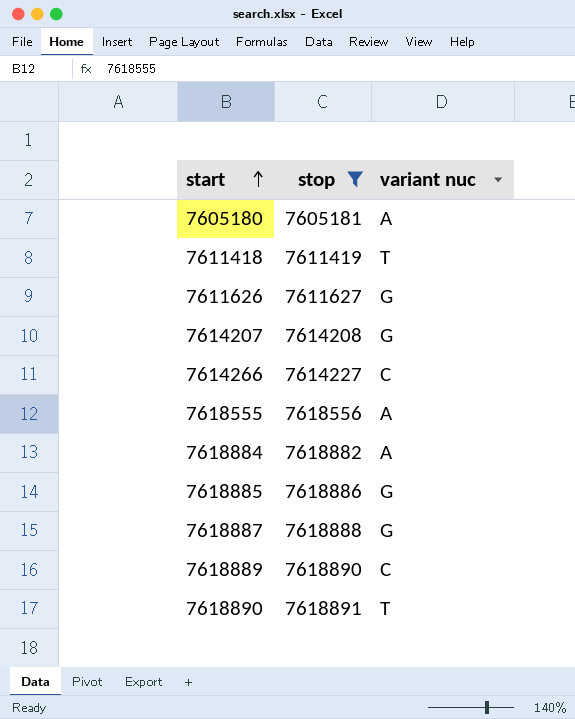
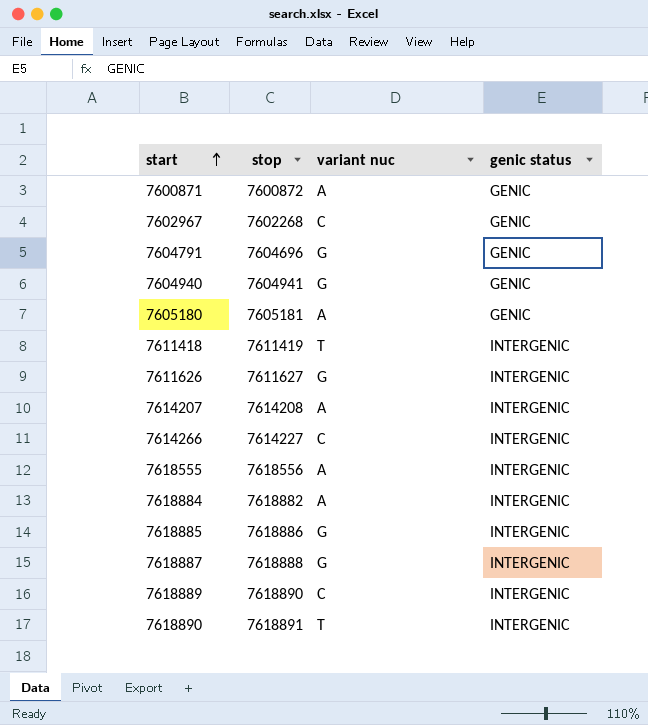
filter: stop >= 7605181 -> none
column genic status | position: none -> 4
7614207 | variant nuc: G -> A

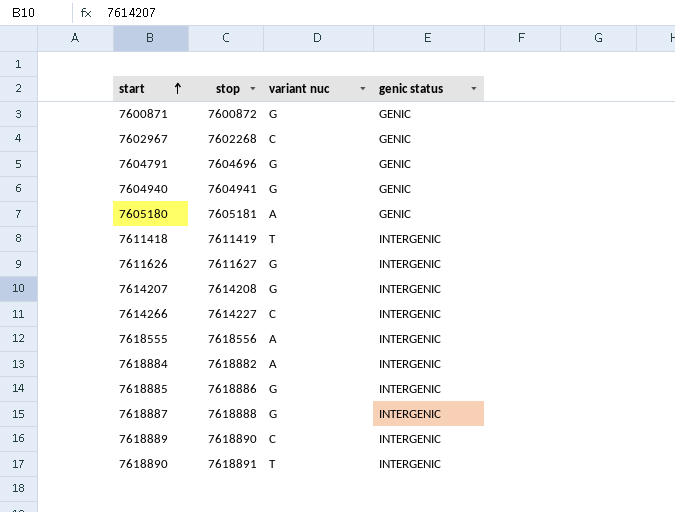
7600871 | variant nuc: A -> G
7614207 | variant nuc: A -> G

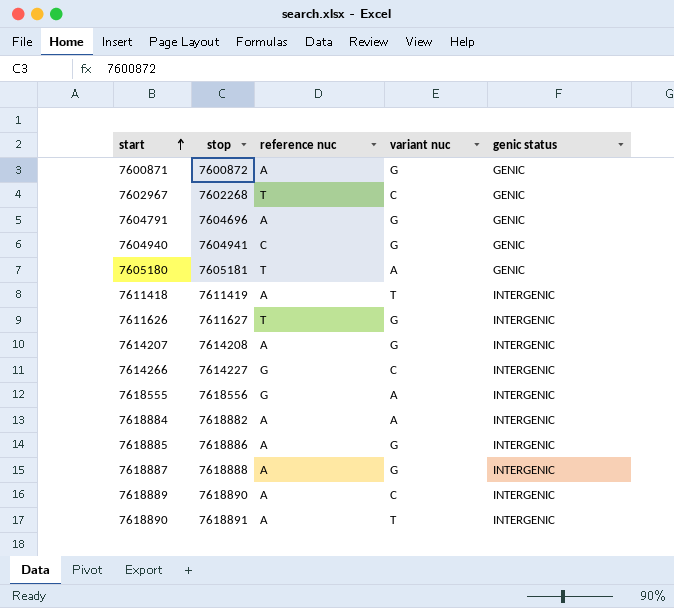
column reference nuc | position: none -> 3

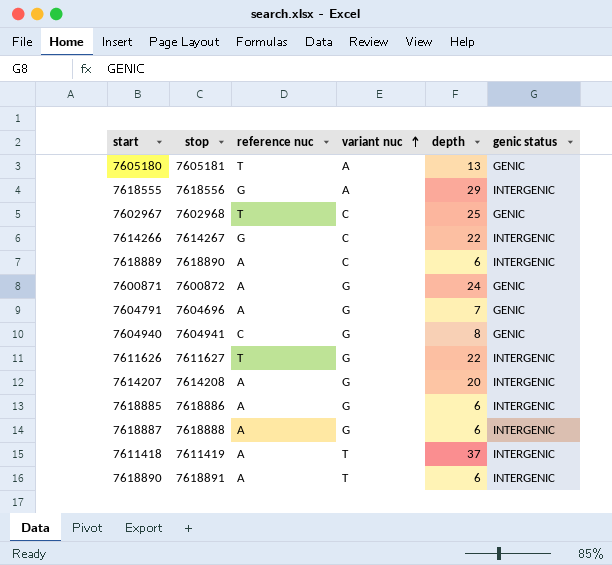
row order: start ascending -> variant nuc ascending
column depth | position: none -> 5
row 7618884: 7618882 | A | A | INTERGENIC -> none
7602967 | stop: 7602268 -> 7602968
7614266 | stop: 7614227 -> 7614267

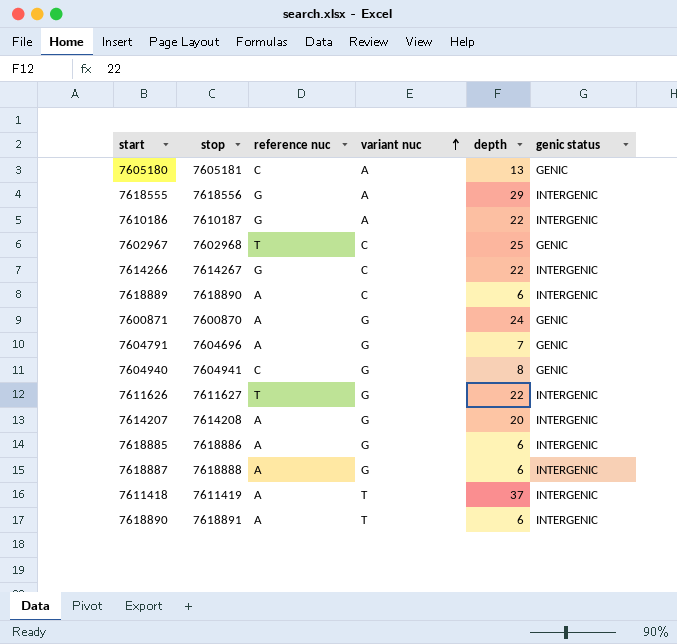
7605180 | reference nuc: T -> C
row 7610186: none -> 7610187 | G | A | 22 | INTERGENIC
7600871 | stop: 7600872 -> 7600870

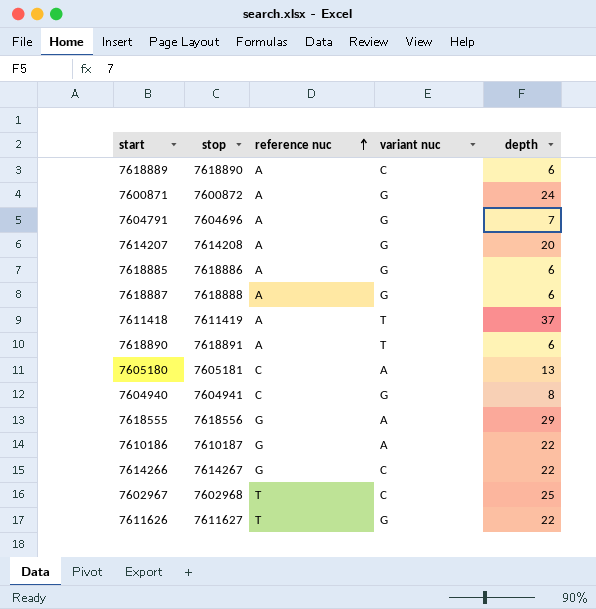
row order: variant nuc ascending -> reference nuc ascending
column genic status | position: 6 -> none
7600871 | stop: 7600870 -> 7600872

